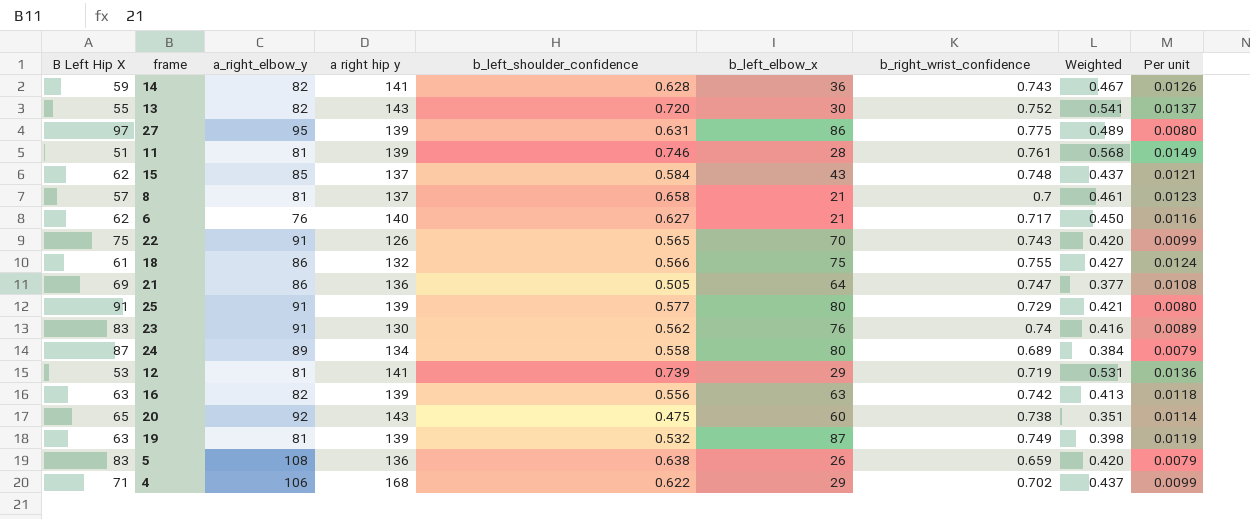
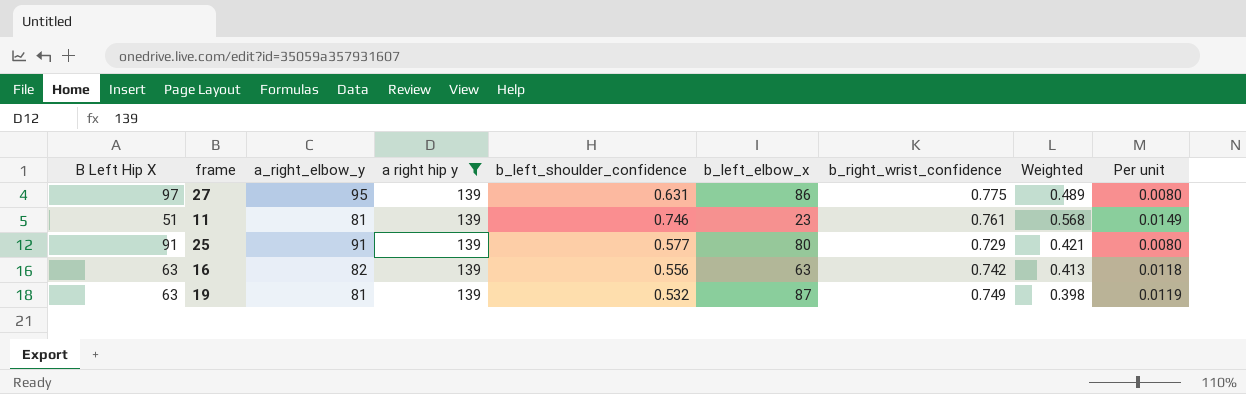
filter: none -> a right hip y = 139
11 | b_left_elbow_x: 28 -> 23

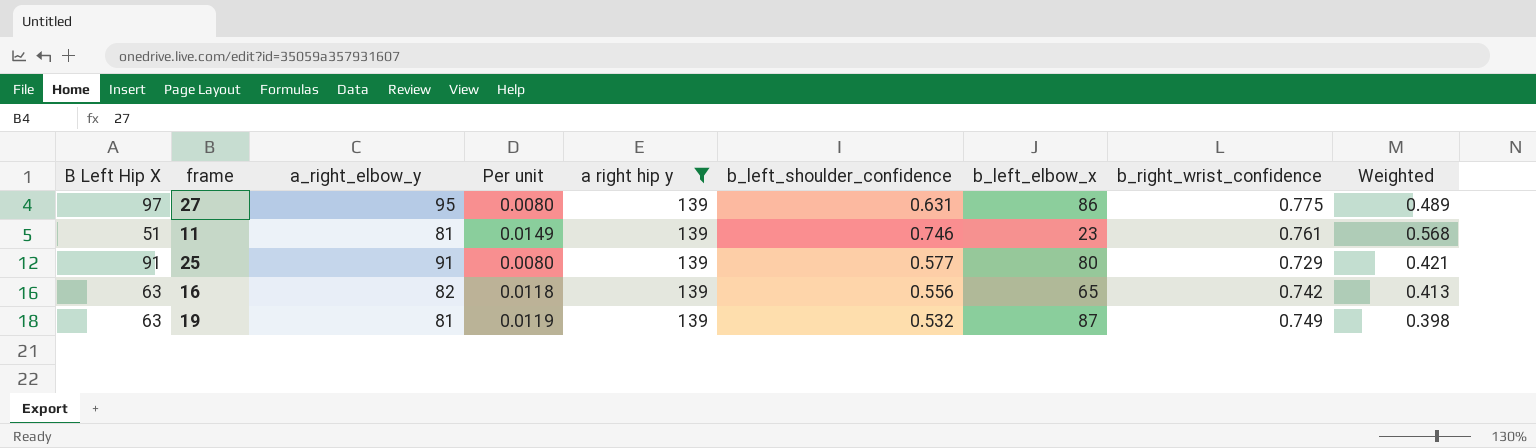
column Per unit | position: 9 -> 4
16 | b_left_elbow_x: 63 -> 65

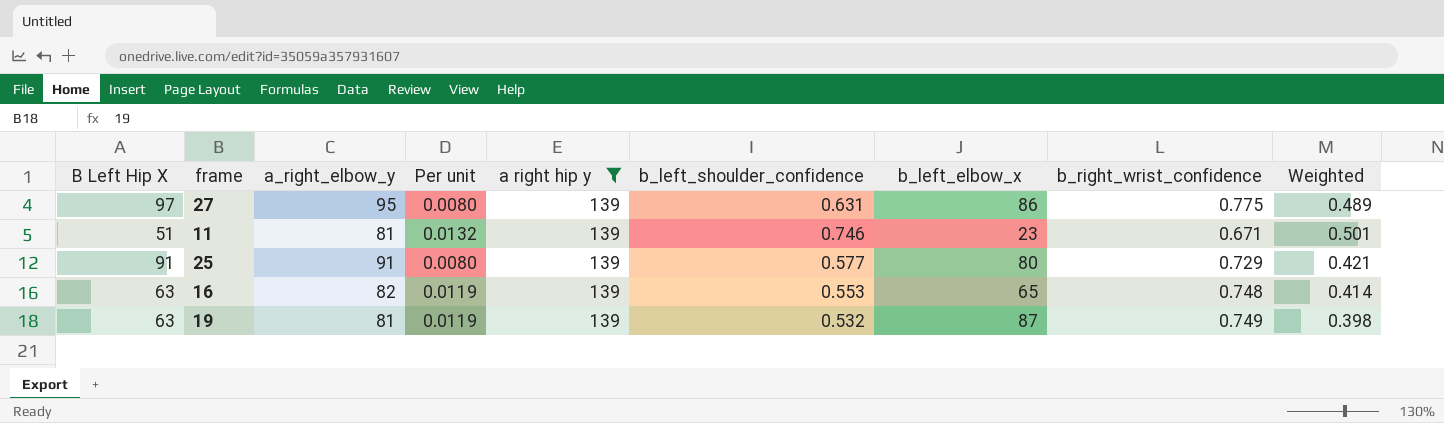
11 | Per unit: 0.0149 -> 0.0132
11 | b_right_wrist_confidence: 0.761 -> 0.671
11 | Weighted: 0.568 -> 0.501
16 | Per unit: 0.0118 -> 0.0119
16 | b_left_shoulder_confidence: 0.556 -> 0.553
16 | b_right_wrist_confidence: 0.742 -> 0.748
16 | Weighted: 0.413 -> 0.414

